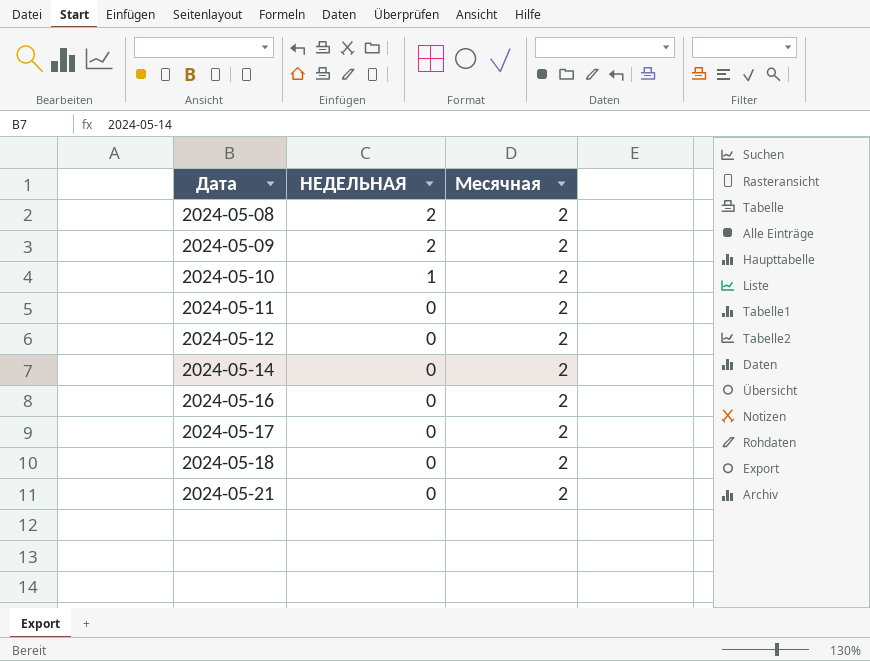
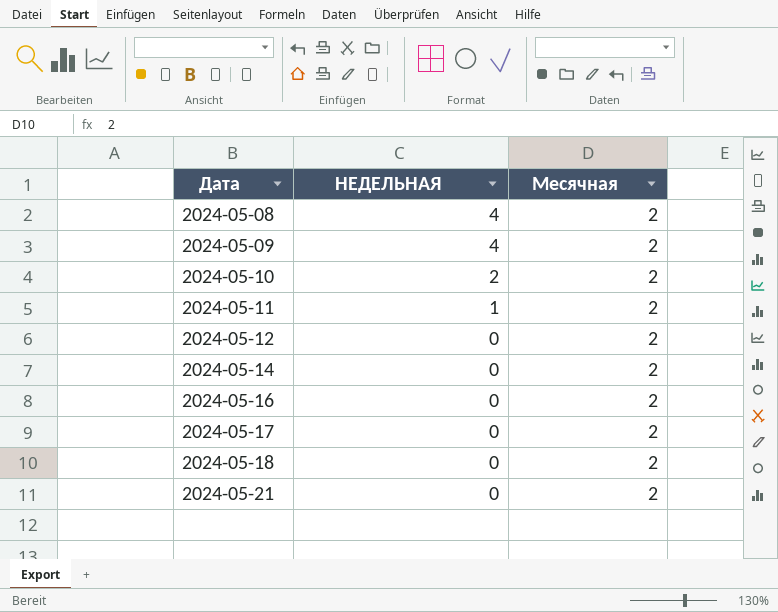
2024-05-08 | НЕДЕЛЬНАЯ: 2 -> 4
2024-05-09 | НЕДЕЛЬНАЯ: 2 -> 4
2024-05-10 | НЕДЕЛЬНАЯ: 1 -> 2
2024-05-11 | НЕДЕЛЬНАЯ: 0 -> 1

